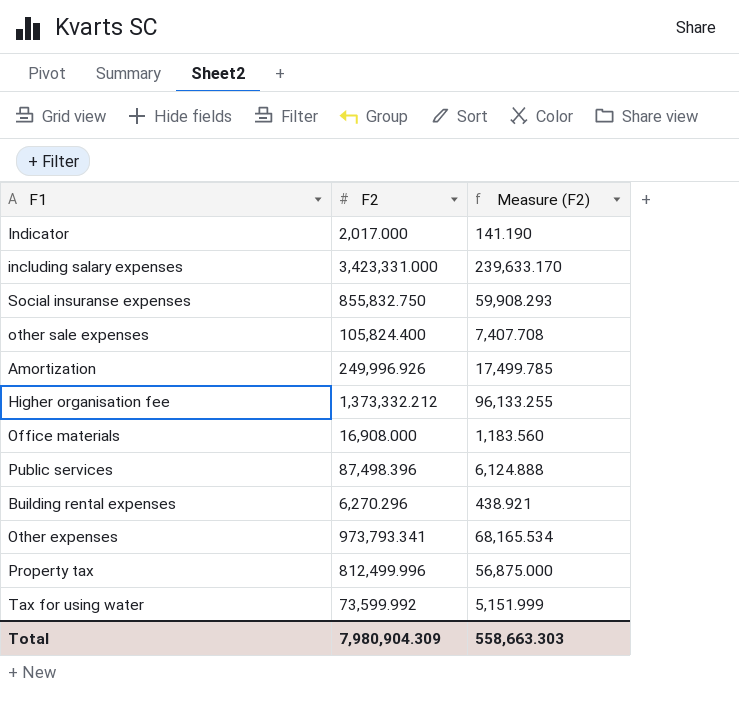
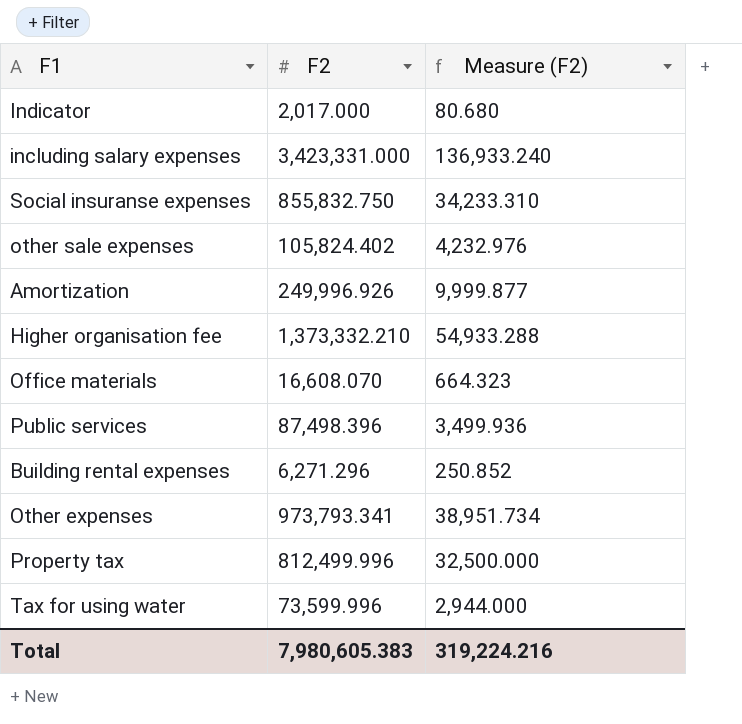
column Measure (F2) | formula: [F2] * 0.07 -> [F2] * 0.04
other sale expenses | F2: 105,824.400 -> 105,824.402
Higher organisation fee | F2: 1,373,332.212 -> 1,373,332.210
Office materials | F2: 16,908.000 -> 16,608.070
Building rental expenses | F2: 6,270.296 -> 6,271.296
Tax for using water | F2: 73,599.992 -> 73,599.996
Total | F2: 7,980,904.309 -> 7,980,605.383
Total | Measure (F2): 558,663.303 -> 319,224.216

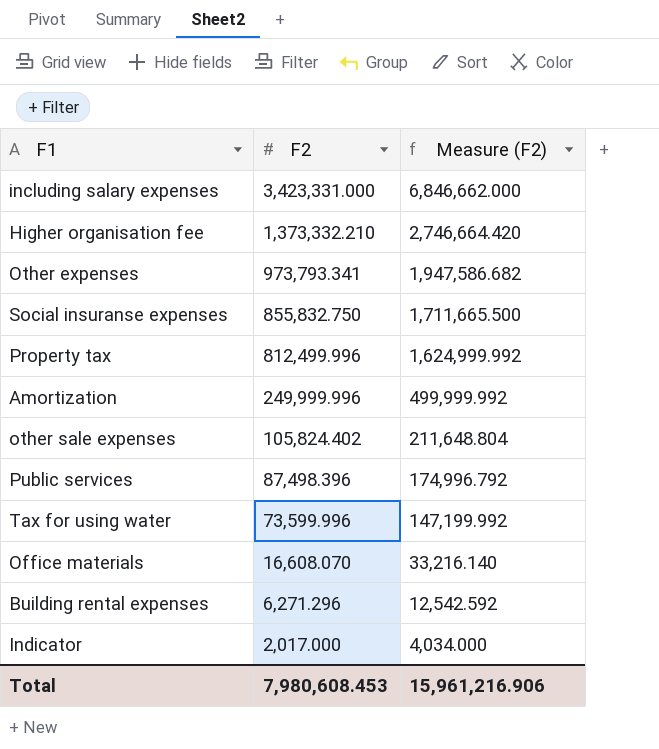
row order: none -> F2 descending
column Measure (F2) | formula: [F2] * 0.04 -> [F2] * 2
Amortization | F2: 249,996.926 -> 249,999.996
Total | F2: 7,980,605.383 -> 7,980,608.453
Total | Measure (F2): 319,224.216 -> 15,961,216.906

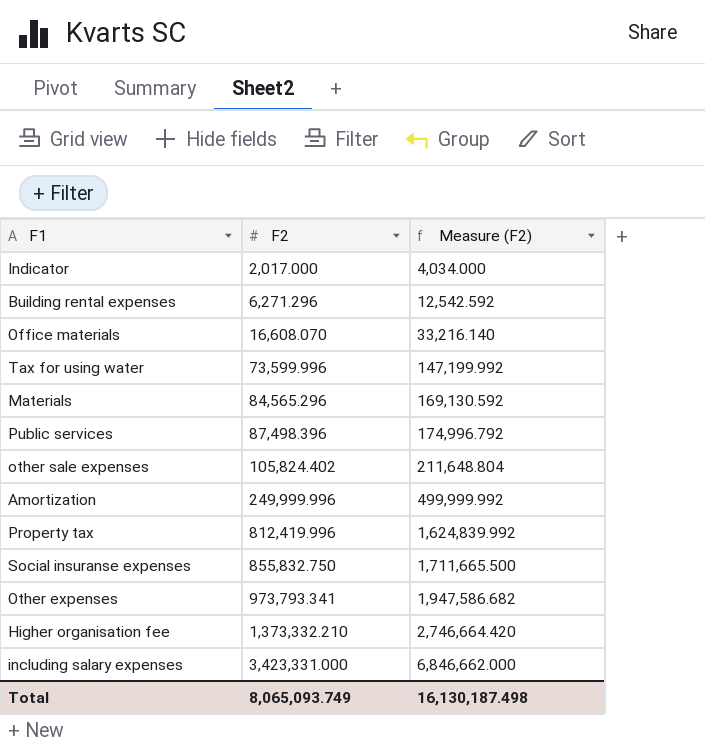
row order: F2 descending -> F2 ascending
row Materials: none -> 84,565.296 | 169,130.592
Property tax | F2: 812,499.996 -> 812,419.996
Property tax | Measure (F2): 1,624,999.992 -> 1,624,839.992
Total | F2: 7,980,608.453 -> 8,065,093.749
Total | Measure (F2): 15,961,216.906 -> 16,130,187.498

